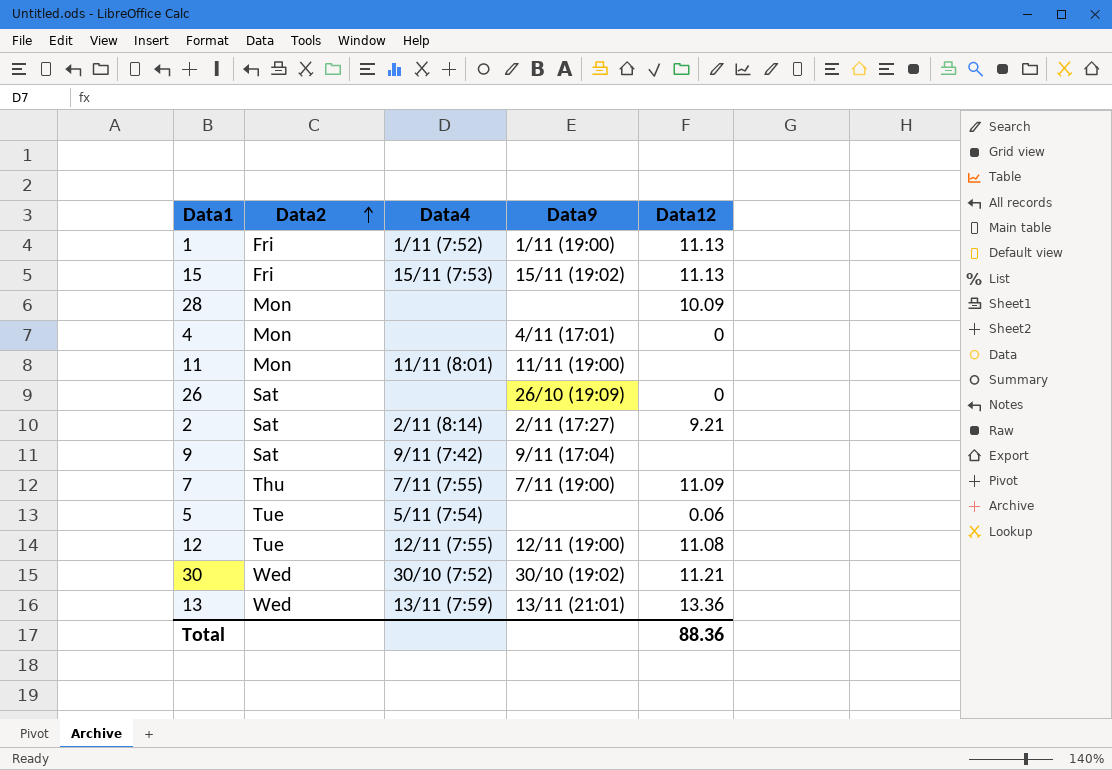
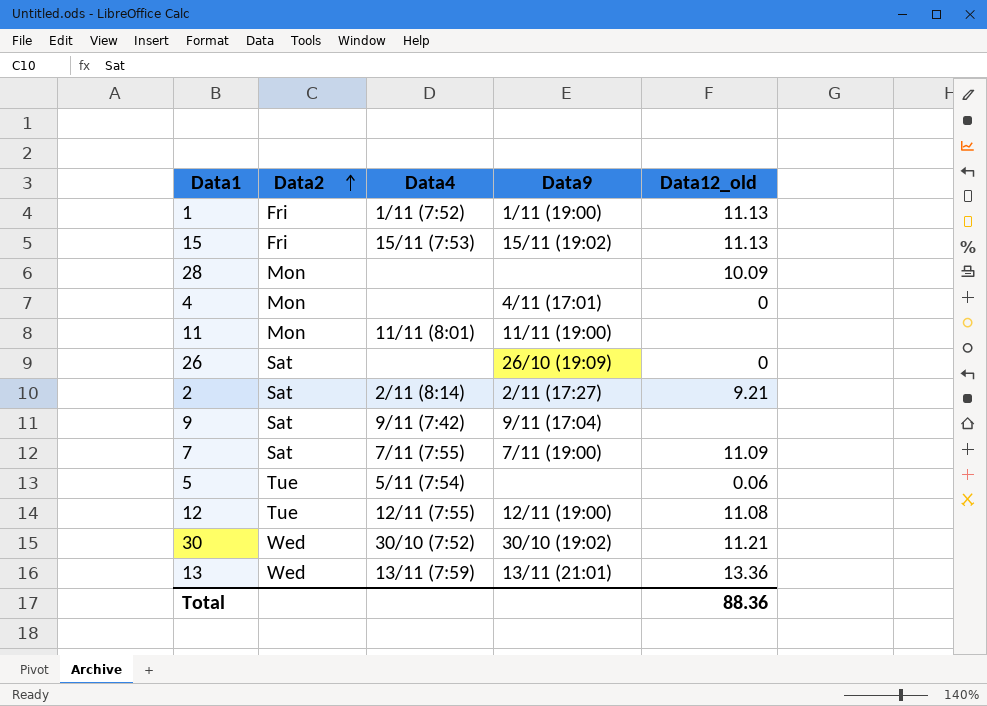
column name: Data12 -> Data12_old
7 | Data2: Thu -> Sat

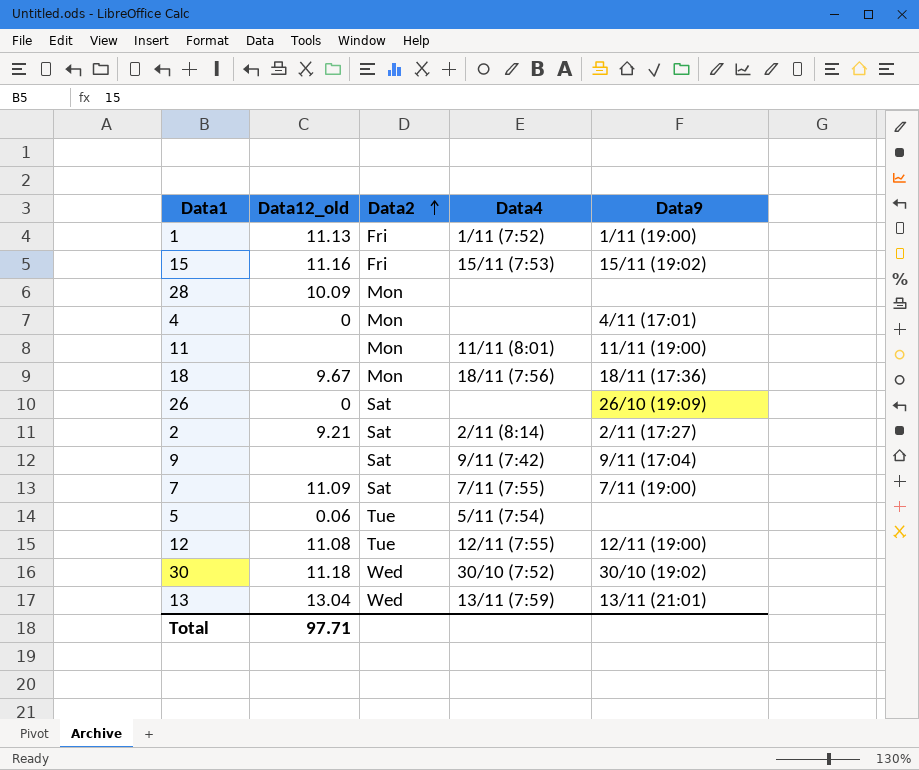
column Data12_old | position: 5 -> 2
15 | Data12_old: 11.13 -> 11.16
row 18: none -> 9.67 | Mon | 18/11 (7:56) | 18/11 (17:36)
30 | Data12_old: 11.21 -> 11.18
13 | Data12_old: 13.36 -> 13.04
Total | Data12_old: 88.36 -> 97.71

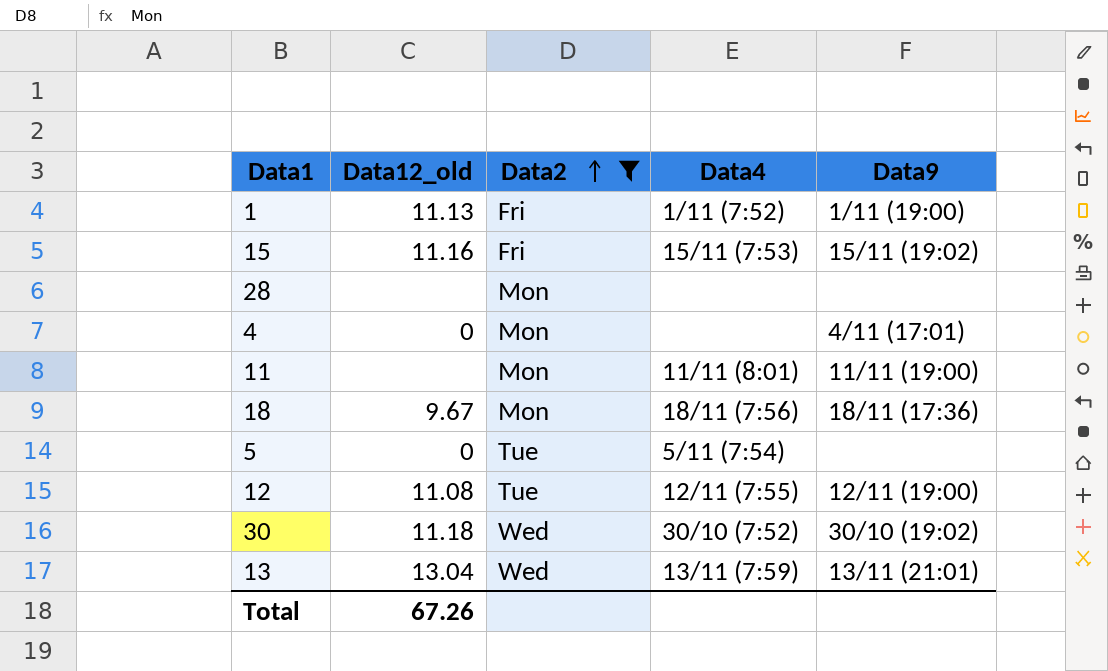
filter: none -> Data2 != Sat
28 | Data12_old: 10.09 -> none
5 | Data12_old: 0.06 -> 0
Total | Data12_old: 97.71 -> 67.26

